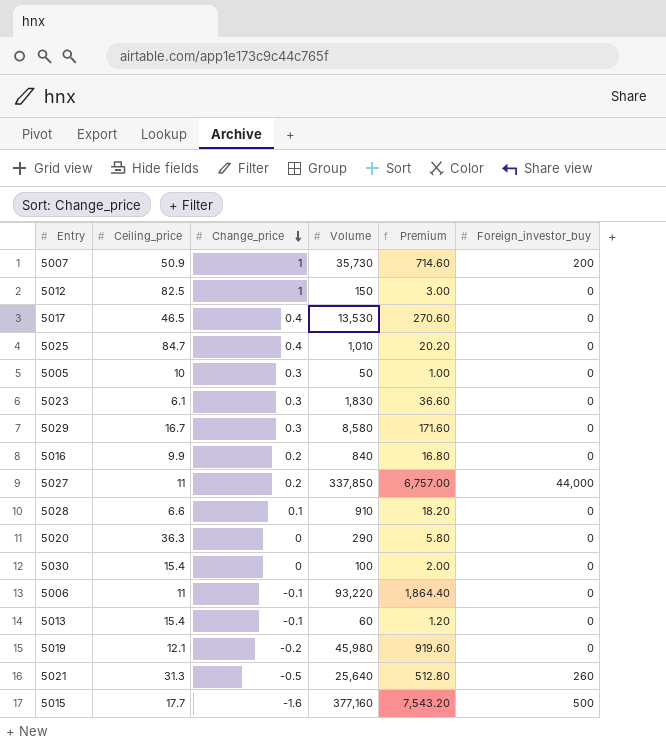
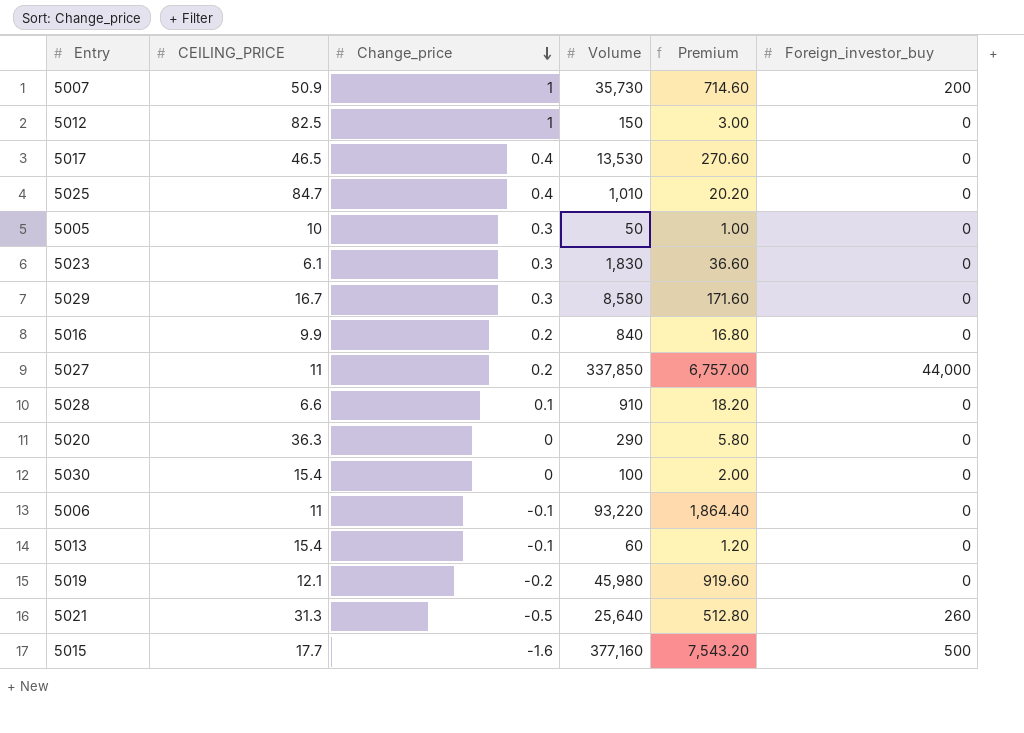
column name: Ceiling_price -> CEILING_PRICE

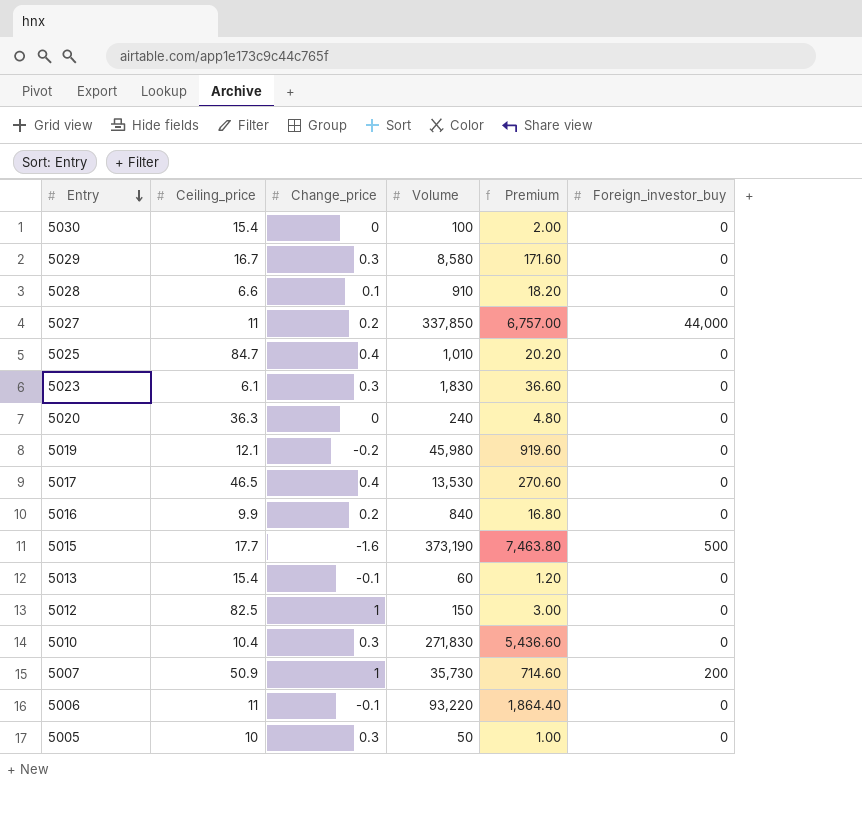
row order: Change_price descending -> Entry descending
column name: CEILING_PRICE -> Ceiling_price
row 5021: 31.3 | -0.5 | 25,640 | 512.80 | 260 -> none
5020 | Volume: 290 -> 240
5020 | Premium: 5.80 -> 4.80
5015 | Volume: 377,160 -> 373,190
5015 | Premium: 7,543.20 -> 7,463.80
row 5010: none -> 10.4 | 0.3 | 271,830 | 5,436.60 | 0

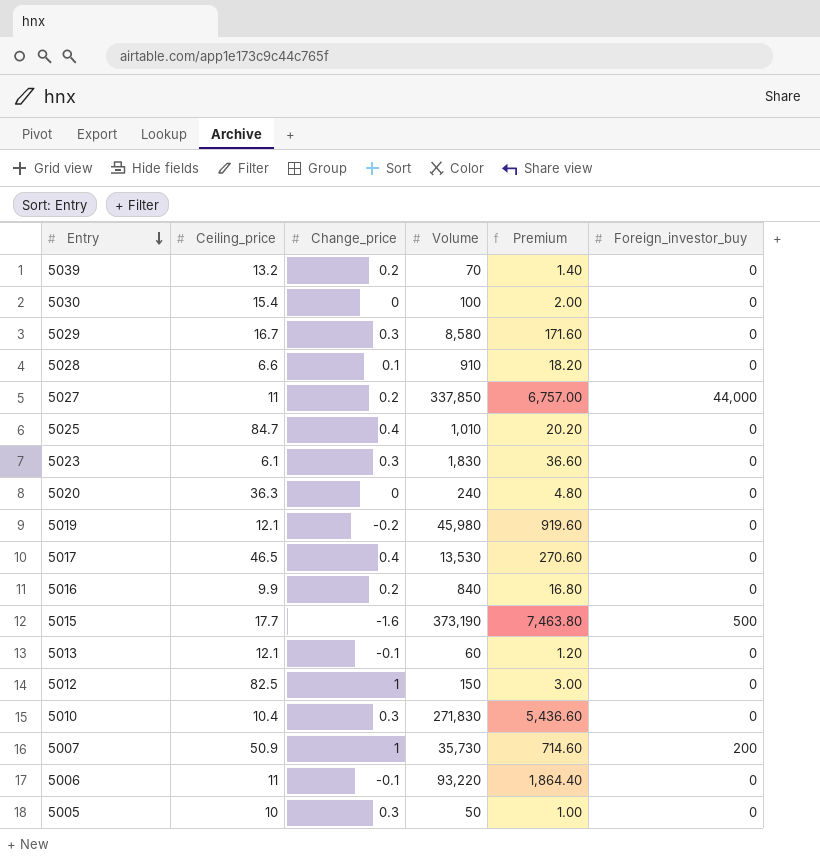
row 5039: none -> 13.2 | 0.2 | 70 | 1.40 | 0
5013 | Ceiling_price: 15.4 -> 12.1

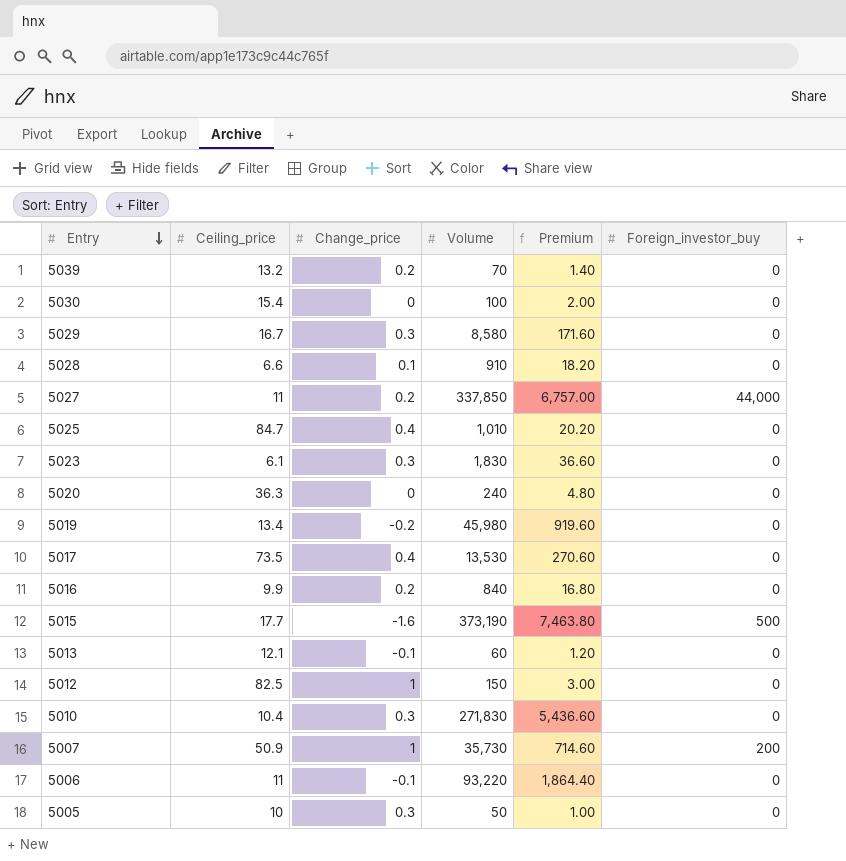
5019 | Ceiling_price: 12.1 -> 13.4
5017 | Ceiling_price: 46.5 -> 73.5

